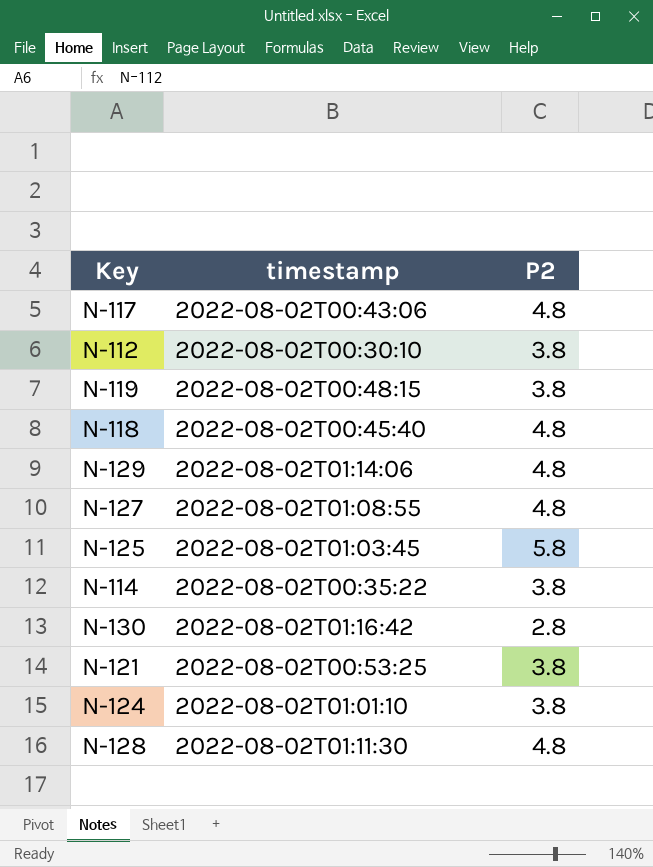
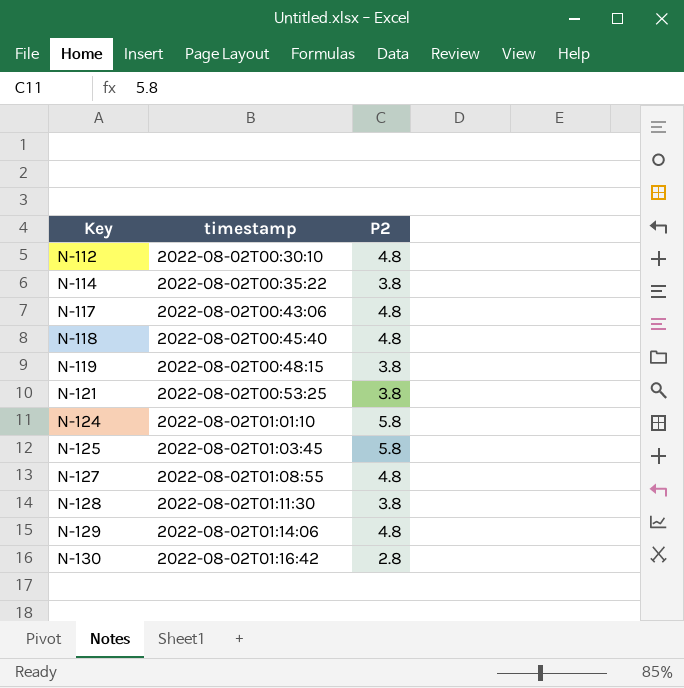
row order: none -> Key ascending
N-112 | P2: 3.8 -> 4.8
N-124 | P2: 3.8 -> 5.8
N-128 | P2: 4.8 -> 3.8

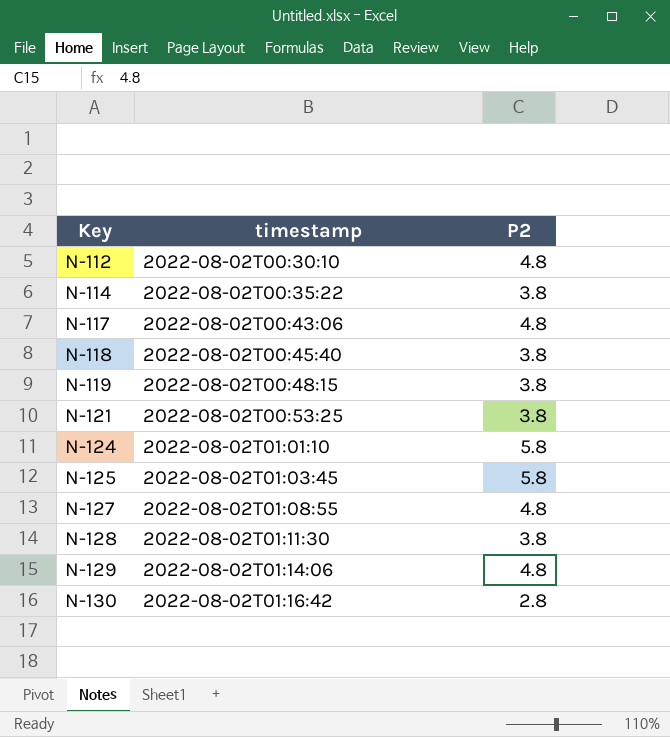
N-118 | P2: 4.8 -> 3.8

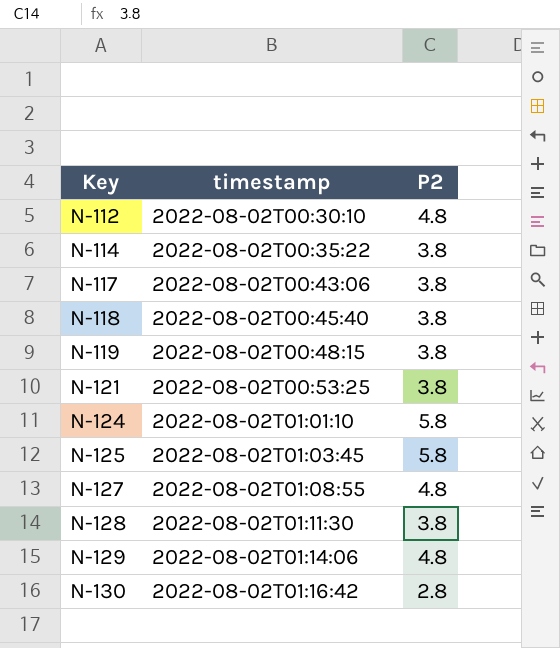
N-117 | P2: 4.8 -> 3.8

